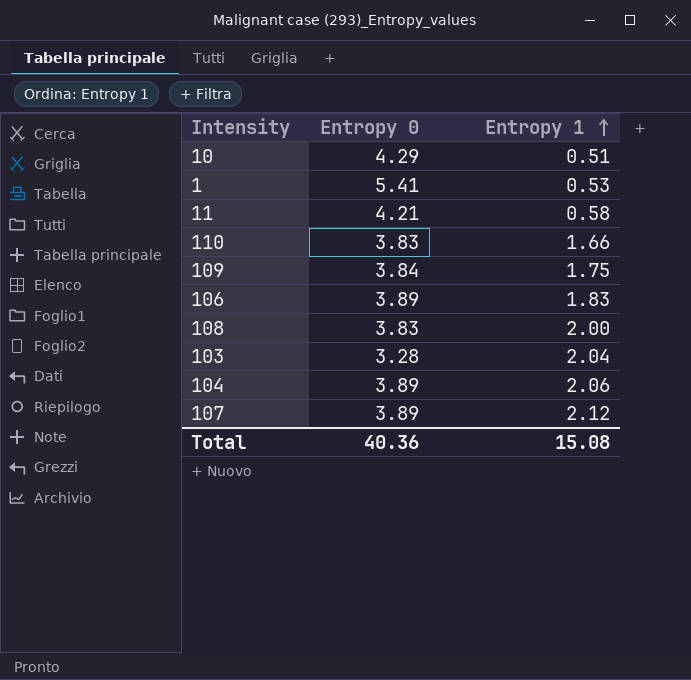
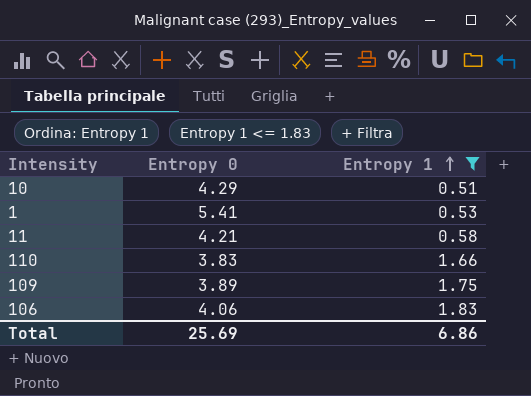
filter: none -> Entropy 1 <= 1.83
109 | Entropy 0: 3.84 -> 3.89
106 | Entropy 0: 3.89 -> 4.06
Total | Entropy 0: 40.36 -> 25.69
Total | Entropy 1: 15.08 -> 6.86

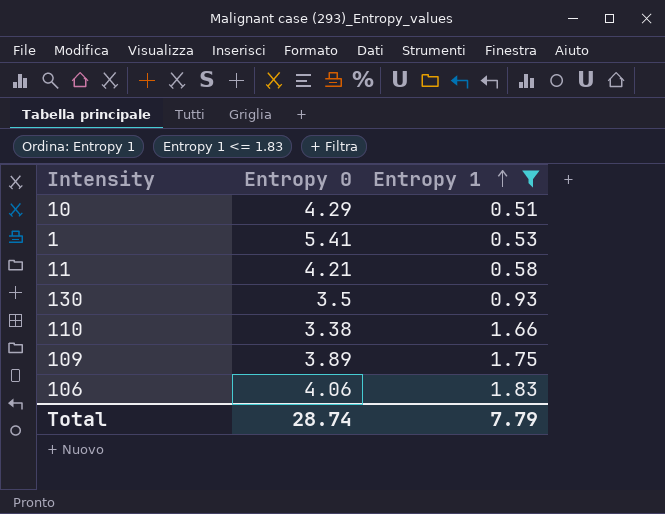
row 130: none -> 3.5 | 0.93
110 | Entropy 0: 3.83 -> 3.38
Total | Entropy 0: 25.69 -> 28.74
Total | Entropy 1: 6.86 -> 7.79

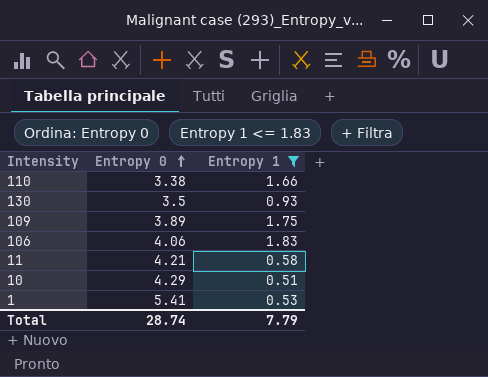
row order: Entropy 1 ascending -> Entropy 0 ascending

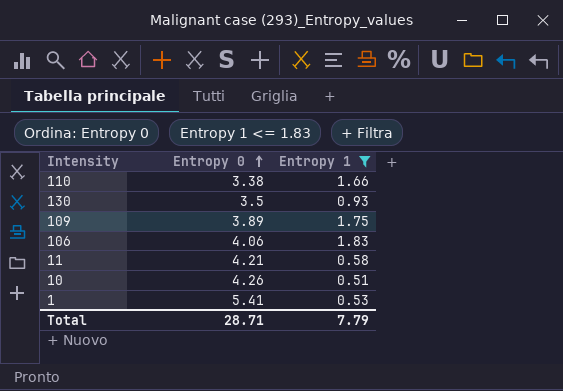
10 | Entropy 0: 4.29 -> 4.26
Total | Entropy 0: 28.74 -> 28.71

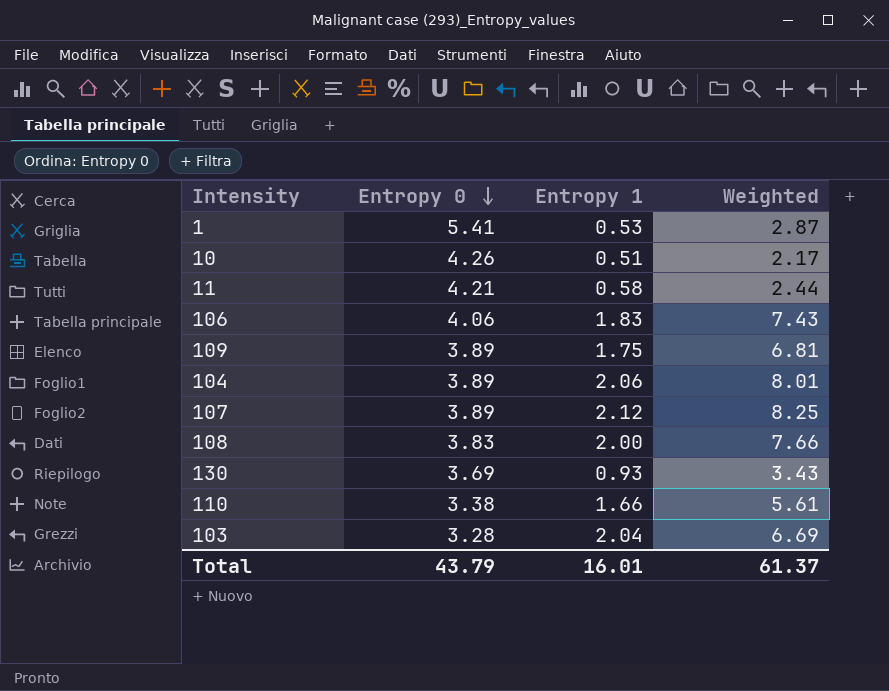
filter: Entropy 1 <= 1.83 -> none
row order: Entropy 0 ascending -> Entropy 0 descending
column Weighted | formula: none -> [Entropy 0] * [Entropy 1]
130 | Entropy 0: 3.5 -> 3.69
Total | Entropy 0: 28.71 -> 43.79
Total | Entropy 1: 7.79 -> 16.01

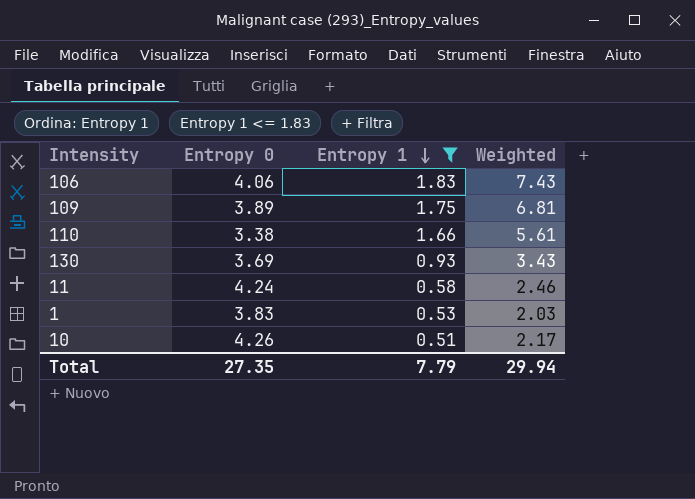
filter: none -> Entropy 1 <= 1.83
row order: Entropy 0 descending -> Entropy 1 descending
11 | Entropy 0: 4.21 -> 4.24
11 | Weighted: 2.44 -> 2.46
1 | Entropy 0: 5.41 -> 3.83
1 | Weighted: 2.87 -> 2.03
Total | Entropy 0: 43.79 -> 27.35
Total | Entropy 1: 16.01 -> 7.79
Total | Weighted: 61.37 -> 29.94

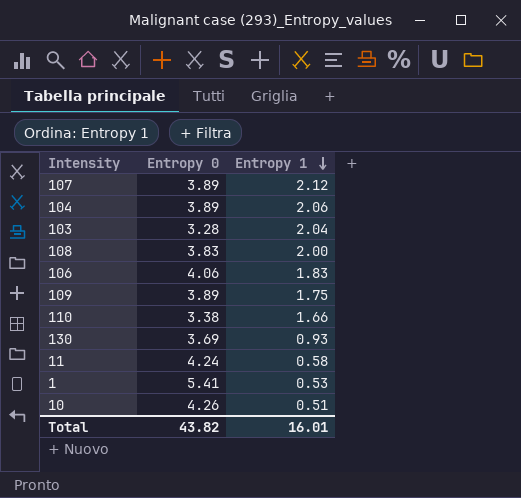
filter: Entropy 1 <= 1.83 -> none
column Weighted | formula: [Entropy 0] * [Entropy 1] -> none
1 | Entropy 0: 3.83 -> 5.41
Total | Entropy 0: 27.35 -> 43.82
Total | Entropy 1: 7.79 -> 16.01

